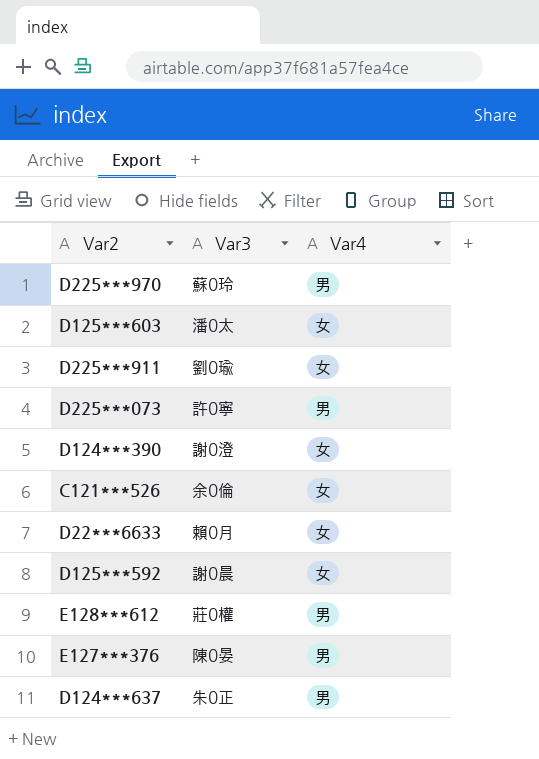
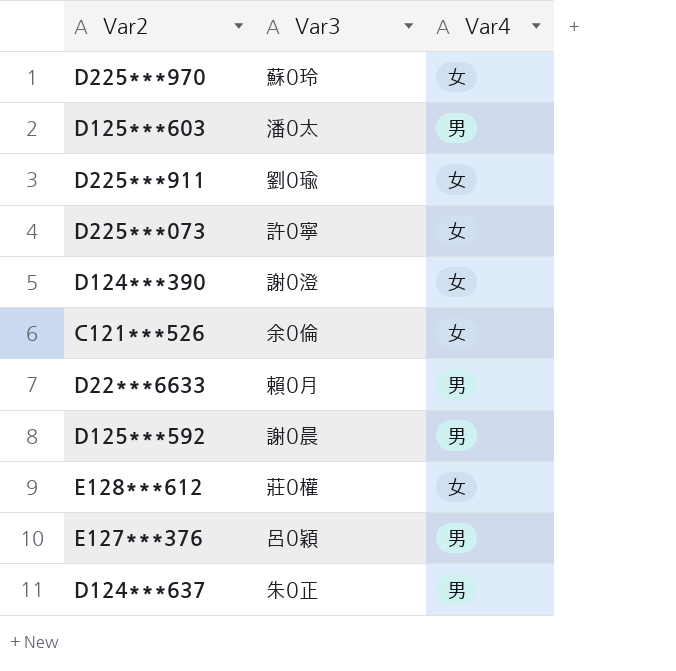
D225***970 | Var4: 男 -> 女
D125***603 | Var4: 女 -> 男
D225***073 | Var4: 男 -> 女
D22***6633 | Var4: 女 -> 男
D125***592 | Var4: 女 -> 男
E128***612 | Var4: 男 -> 女
E127***376 | Var3: 陳0晏 -> 呂0穎

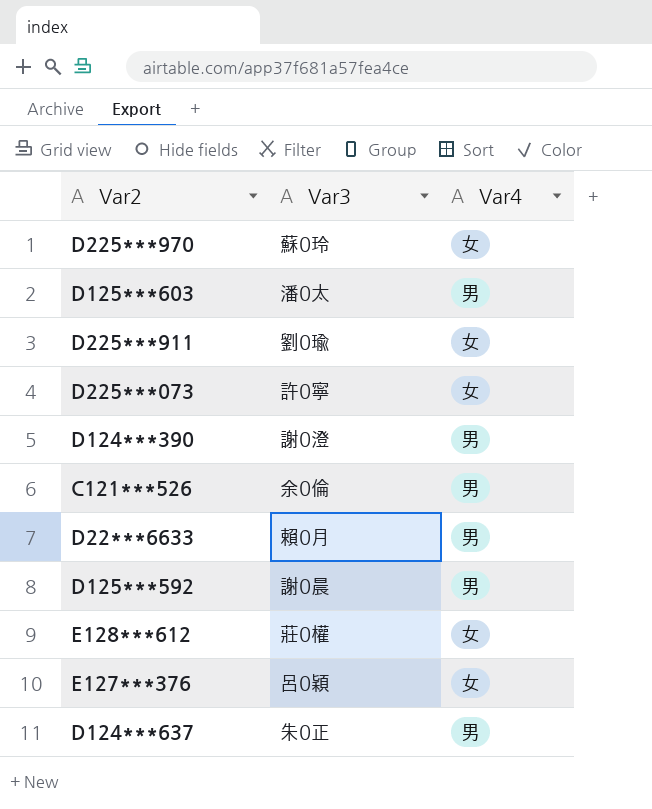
D124***390 | Var4: 女 -> 男
C121***526 | Var4: 女 -> 男
E127***376 | Var4: 男 -> 女

